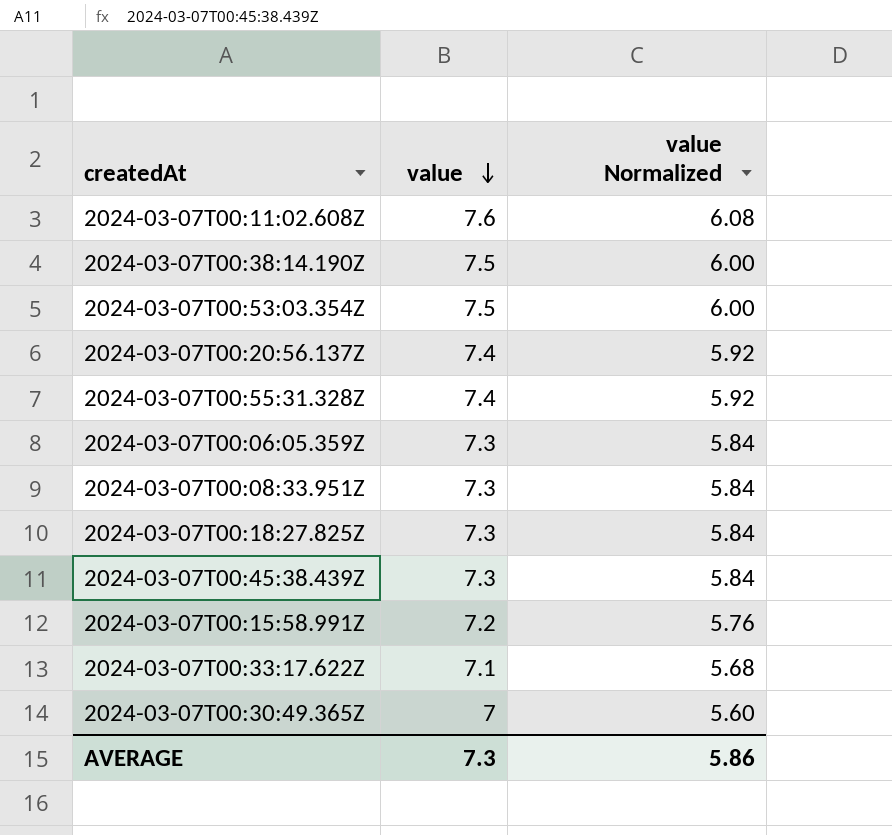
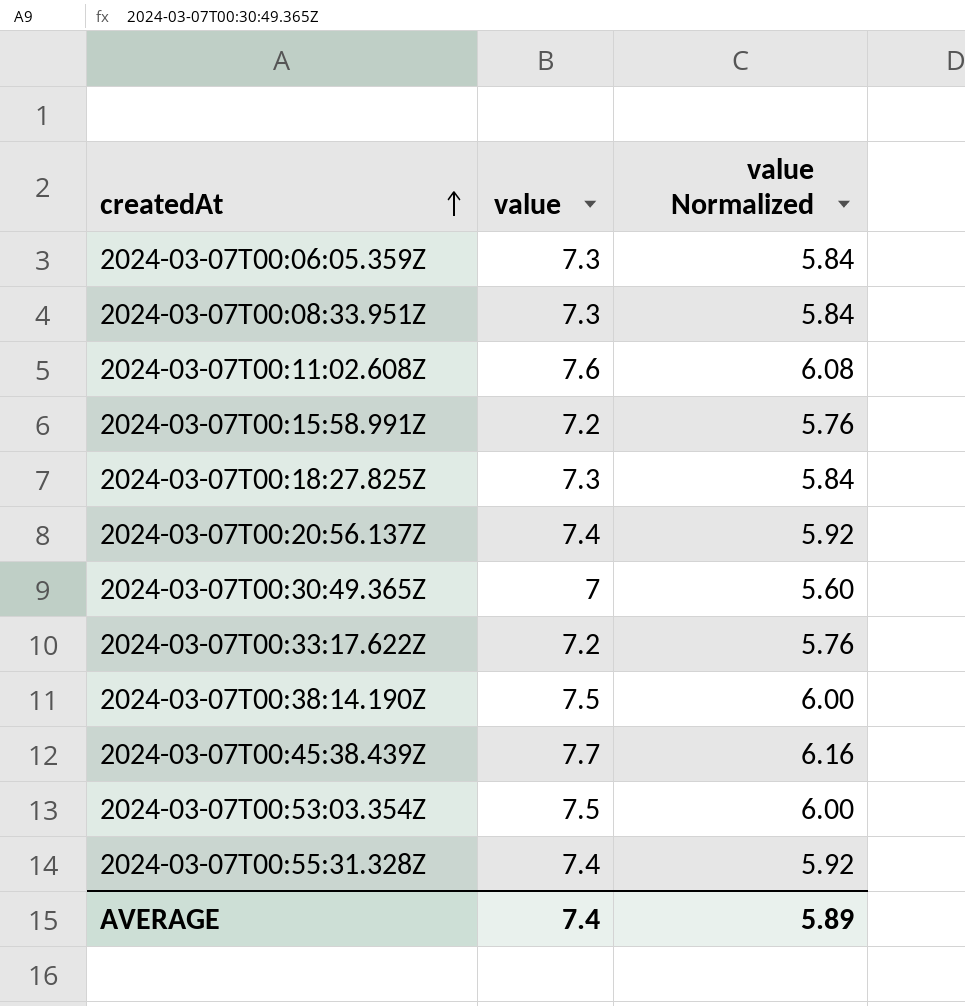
row order: value descending -> createdAt ascending
2024-03-07T00:33:17.622Z | value: 7.1 -> 7.2
2024-03-07T00:33:17.622Z | value Normalized: 5.68 -> 5.76
2024-03-07T00:45:38.439Z | value: 7.3 -> 7.7
2024-03-07T00:45:38.439Z | value Normalized: 5.84 -> 6.16
AVERAGE | value: 7.3 -> 7.4
AVERAGE | value Normalized: 5.86 -> 5.89

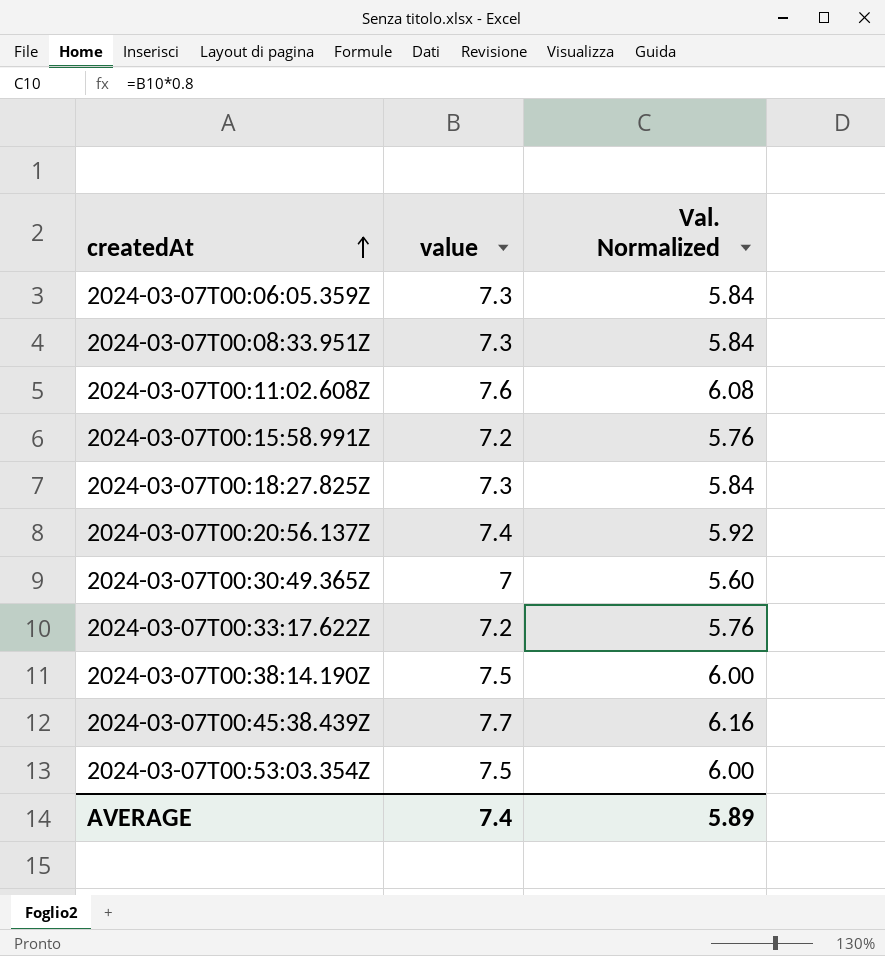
column name: value Normalized -> Val. Normalized
row 2024-03-07T00:55:31.328Z: 7.4 | 5.92 -> none

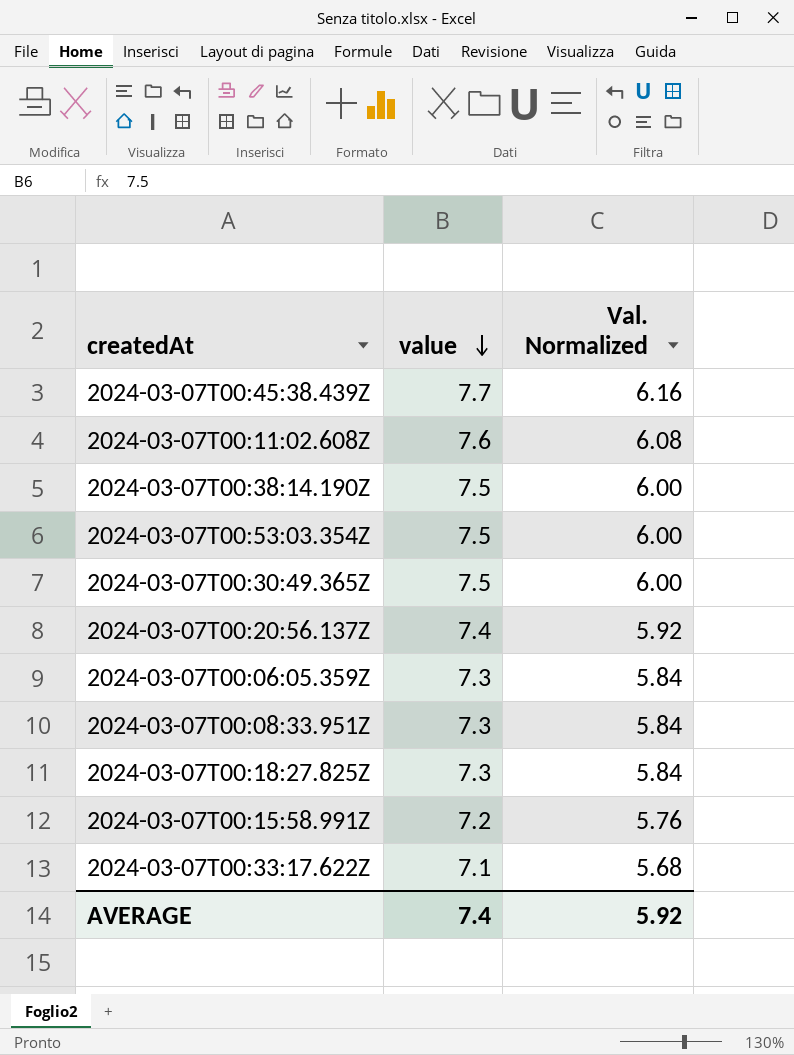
row order: createdAt ascending -> value descending
2024-03-07T00:30:49.365Z | value: 7 -> 7.5
2024-03-07T00:30:49.365Z | Val. Normalized: 5.60 -> 6.00
2024-03-07T00:33:17.622Z | value: 7.2 -> 7.1
2024-03-07T00:33:17.622Z | Val. Normalized: 5.76 -> 5.68
AVERAGE | Val. Normalized: 5.89 -> 5.92

